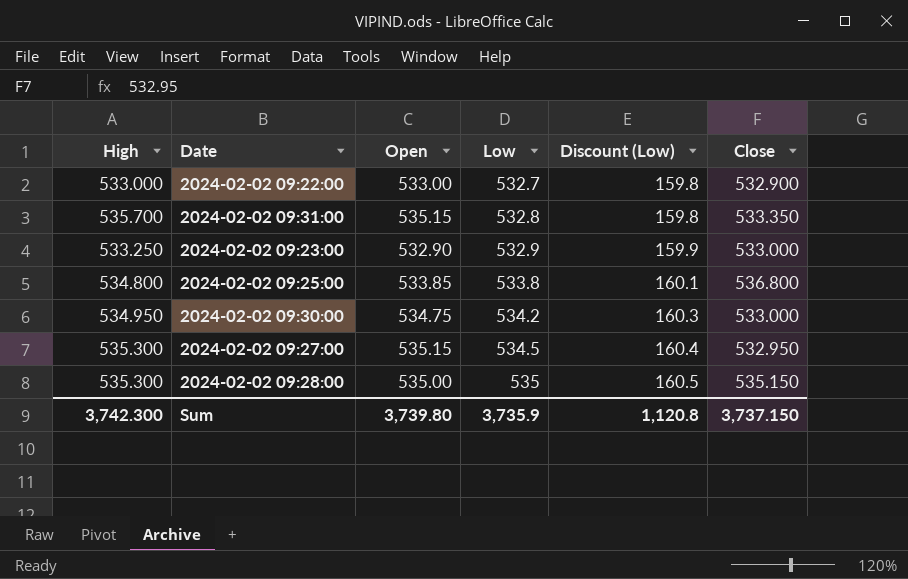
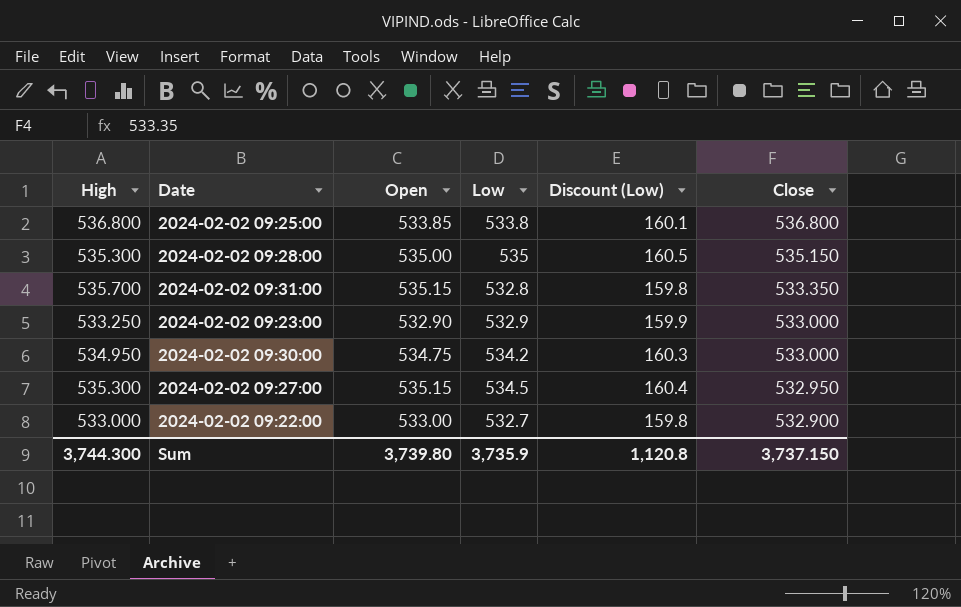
row order: Low ascending -> Close descending
2024-02-02 09:25:00 | High: 534.800 -> 536.800
Sum | High: 3,742.300 -> 3,744.300

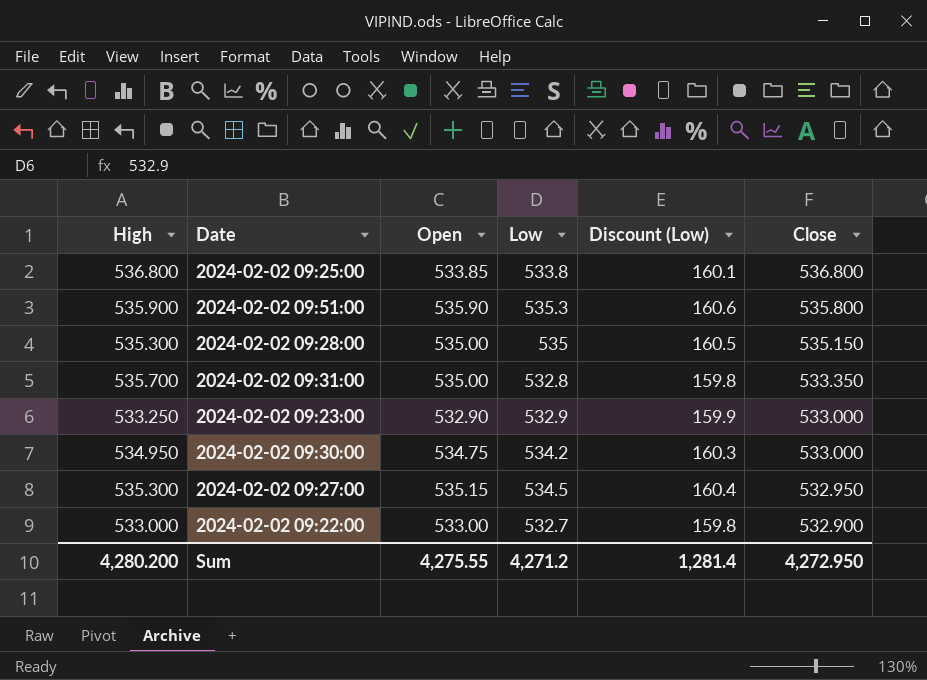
row 2024-02-02 09:51:00: none -> 535.900 | 535.90 | 535.3 | 160.6 | 535.800
2024-02-02 09:31:00 | Open: 535.15 -> 535.00
Sum | High: 3,744.300 -> 4,280.200
Sum | Open: 3,739.80 -> 4,275.55
Sum | Low: 3,735.9 -> 4,271.2
Sum | Discount (Low): 1,120.8 -> 1,281.4
Sum | Close: 3,737.150 -> 4,272.950

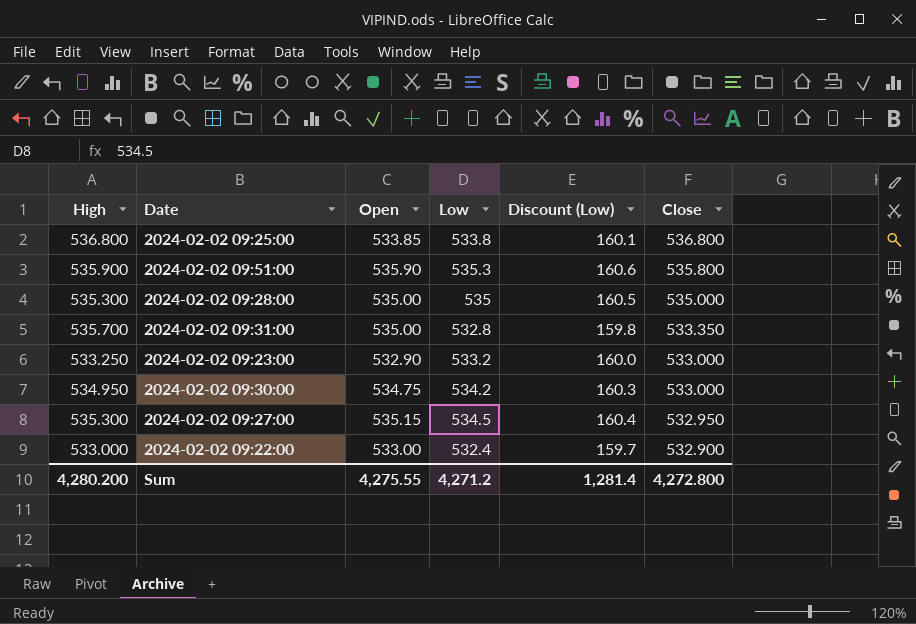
2024-02-02 09:28:00 | Close: 535.150 -> 535.000
2024-02-02 09:23:00 | Low: 532.9 -> 533.2
2024-02-02 09:23:00 | Discount (Low): 159.9 -> 160.0
2024-02-02 09:22:00 | Low: 532.7 -> 532.4
2024-02-02 09:22:00 | Discount (Low): 159.8 -> 159.7
Sum | Close: 4,272.950 -> 4,272.800

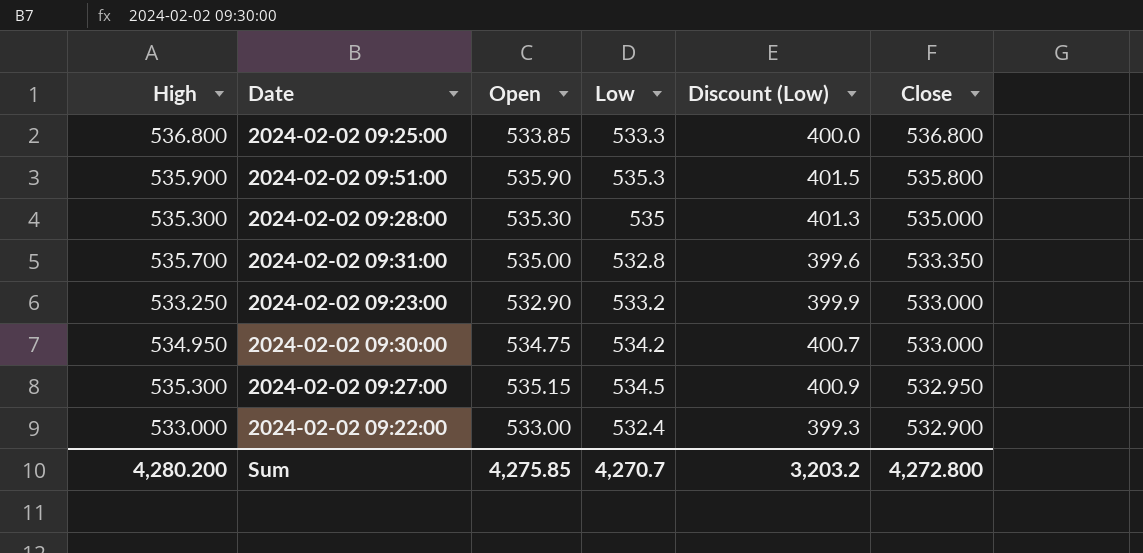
column Discount (Low) | formula: [Low] * 0.3 -> [Low] * 0.75
2024-02-02 09:25:00 | Low: 533.8 -> 533.3
2024-02-02 09:28:00 | Open: 535.00 -> 535.30
Sum | Open: 4,275.55 -> 4,275.85
Sum | Low: 4,271.2 -> 4,270.7
Sum | Discount (Low): 1,281.4 -> 3,203.2

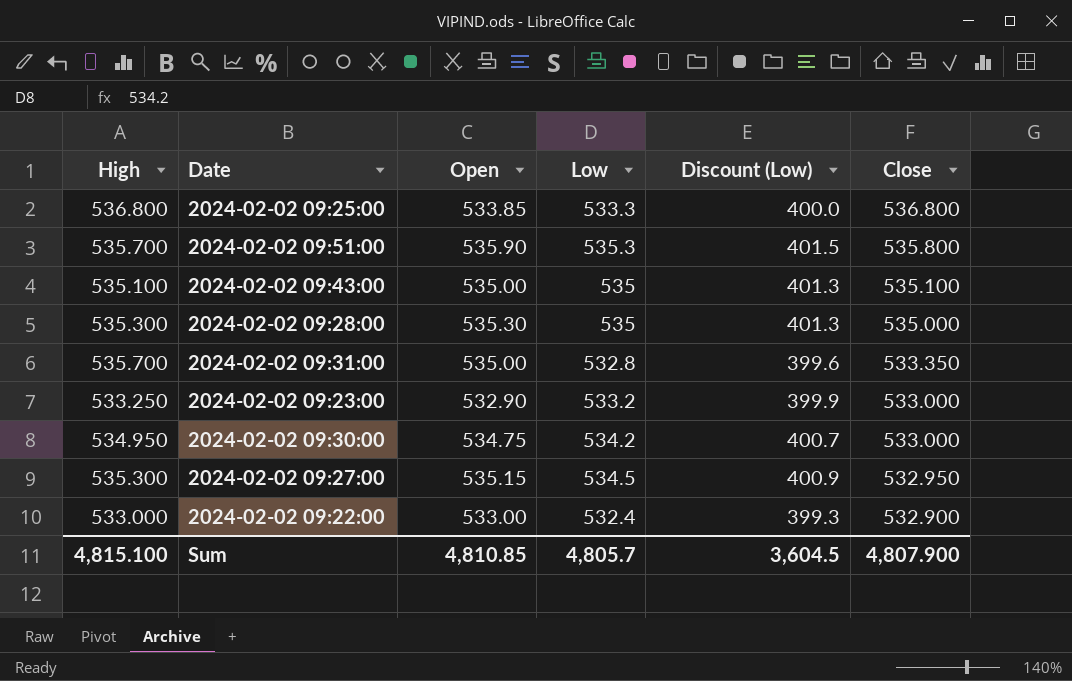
2024-02-02 09:51:00 | High: 535.900 -> 535.700
row 2024-02-02 09:43:00: none -> 535.100 | 535.00 | 535 | 401.3 | 535.100
Sum | High: 4,280.200 -> 4,815.100
Sum | Open: 4,275.85 -> 4,810.85
Sum | Low: 4,270.7 -> 4,805.7
Sum | Discount (Low): 3,203.2 -> 3,604.5
Sum | Close: 4,272.800 -> 4,807.900

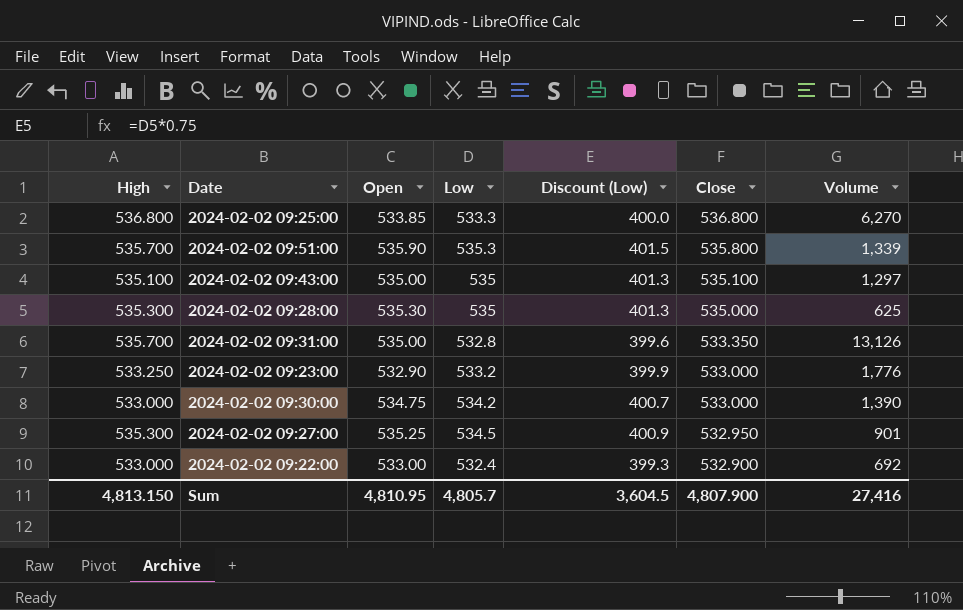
column Volume | position: none -> 7
2024-02-02 09:30:00 | High: 534.950 -> 533.000
2024-02-02 09:27:00 | Open: 535.15 -> 535.25
Sum | High: 4,815.100 -> 4,813.150
Sum | Open: 4,810.85 -> 4,810.95

